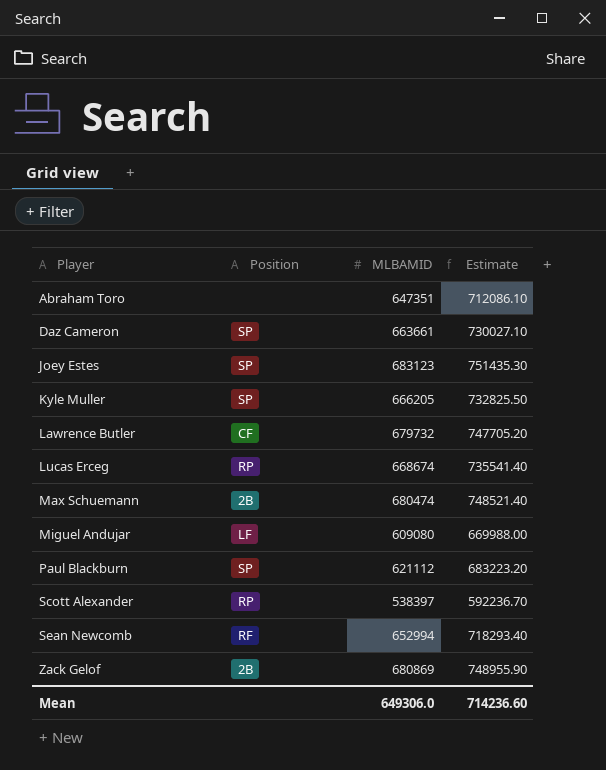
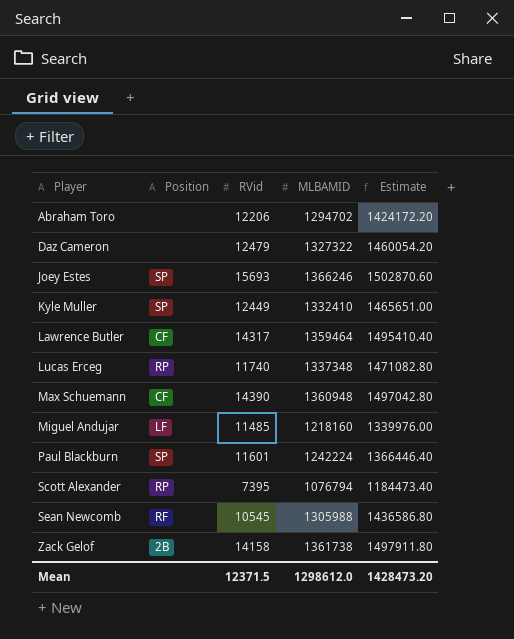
column RVid | position: none -> 3
Abraham Toro | MLBAMID: 647351 -> 1294702
Abraham Toro | Estimate: 712086.10 -> 1424172.20
Daz Cameron | Position: SP -> none
Daz Cameron | MLBAMID: 663661 -> 1327322
Daz Cameron | Estimate: 730027.10 -> 1460054.20
Joey Estes | MLBAMID: 683123 -> 1366246
Joey Estes | Estimate: 751435.30 -> 1502870.60
Kyle Muller | MLBAMID: 666205 -> 1332410
Kyle Muller | Estimate: 732825.50 -> 1465651.00
Lawrence Butler | MLBAMID: 679732 -> 1359464
Lawrence Butler | Estimate: 747705.20 -> 1495410.40
Lucas Erceg | MLBAMID: 668674 -> 1337348
Lucas Erceg | Estimate: 735541.40 -> 1471082.80
Max Schuemann | Position: 2B -> CF
Max Schuemann | MLBAMID: 680474 -> 1360948
Max Schuemann | Estimate: 748521.40 -> 1497042.80
Miguel Andujar | MLBAMID: 609080 -> 1218160
Miguel Andujar | Estimate: 669988.00 -> 1339976.00
Paul Blackburn | MLBAMID: 621112 -> 1242224
Paul Blackburn | Estimate: 683223.20 -> 1366446.40
Scott Alexander | MLBAMID: 538397 -> 1076794
Scott Alexander | Estimate: 592236.70 -> 1184473.40
Sean Newcomb | MLBAMID: 652994 -> 1305988
Sean Newcomb | Estimate: 718293.40 -> 1436586.80
Zack Gelof | MLBAMID: 680869 -> 1361738
Zack Gelof | Estimate: 748955.90 -> 1497911.80
Mean | MLBAMID: 649306.0 -> 1298612.0
Mean | Estimate: 714236.60 -> 1428473.20

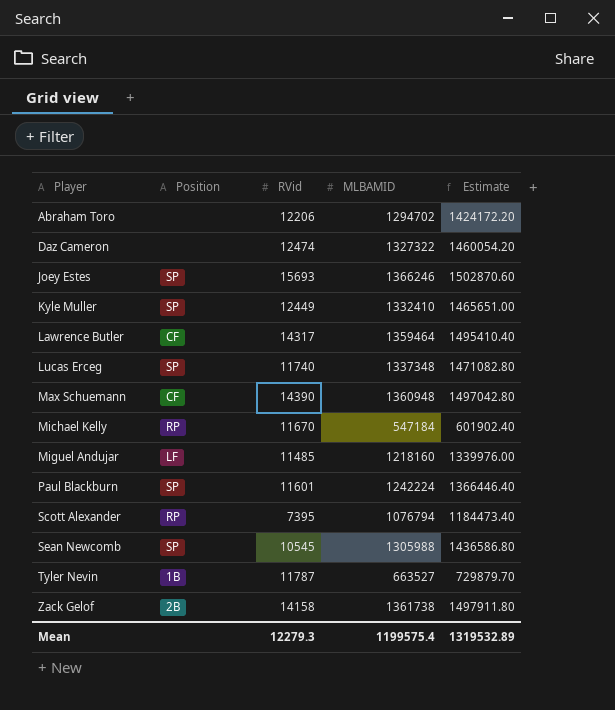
Daz Cameron | RVid: 12479 -> 12474
Lucas Erceg | Position: RP -> SP
row Michael Kelly: none -> RP | 11670 | 547184 | 601902.40
Sean Newcomb | Position: RF -> SP
row Tyler Nevin: none -> 1B | 11787 | 663527 | 729879.70
Mean | RVid: 12371.5 -> 12279.3
Mean | MLBAMID: 1298612.0 -> 1199575.4
Mean | Estimate: 1428473.20 -> 1319532.89

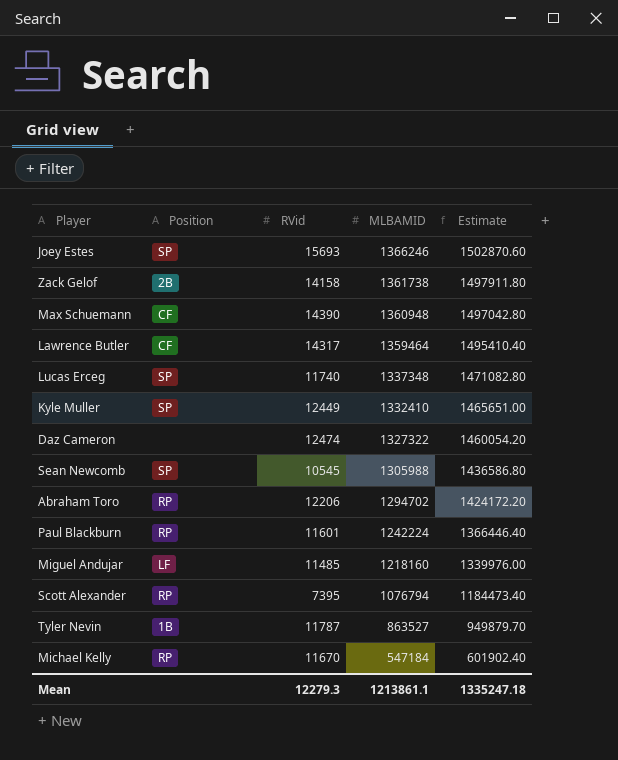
row order: Player ascending -> MLBAMID descending
Abraham Toro | Position: none -> RP
Paul Blackburn | Position: SP -> RP
Tyler Nevin | MLBAMID: 663527 -> 863527
Tyler Nevin | Estimate: 729879.70 -> 949879.70
Mean | MLBAMID: 1199575.4 -> 1213861.1
Mean | Estimate: 1319532.89 -> 1335247.18

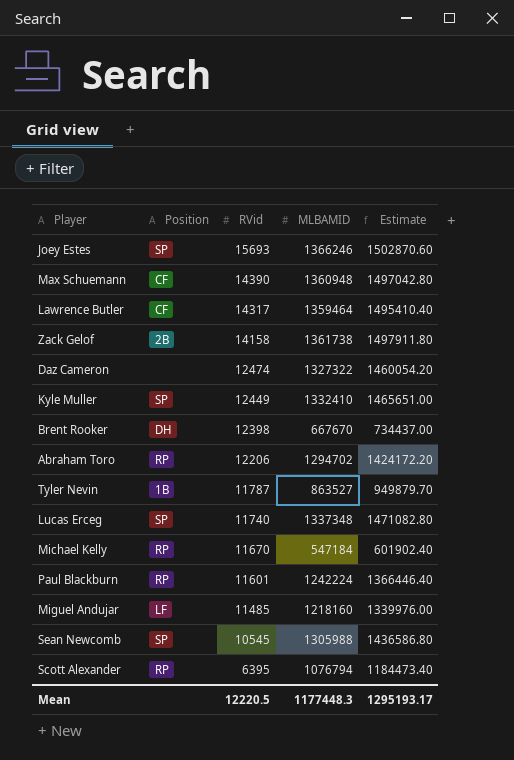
row order: MLBAMID descending -> RVid descending
row Brent Rooker: none -> DH | 12398 | 667670 | 734437.00
Scott Alexander | RVid: 7395 -> 6395
Mean | RVid: 12279.3 -> 12220.5
Mean | MLBAMID: 1213861.1 -> 1177448.3
Mean | Estimate: 1335247.18 -> 1295193.17

